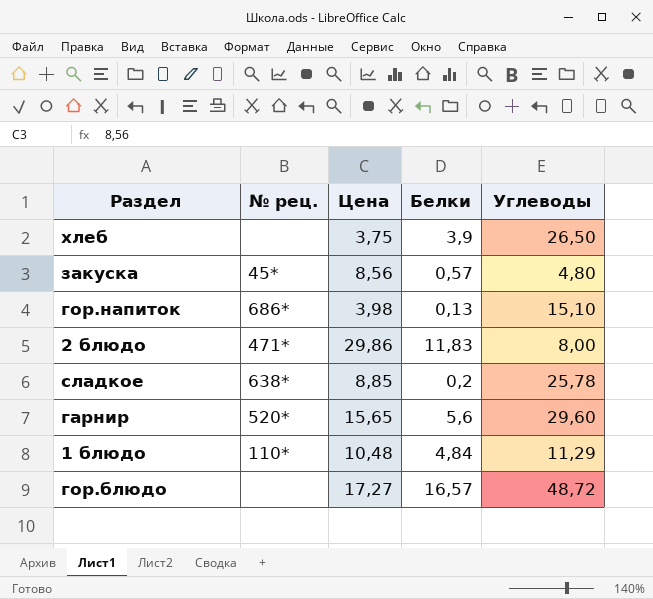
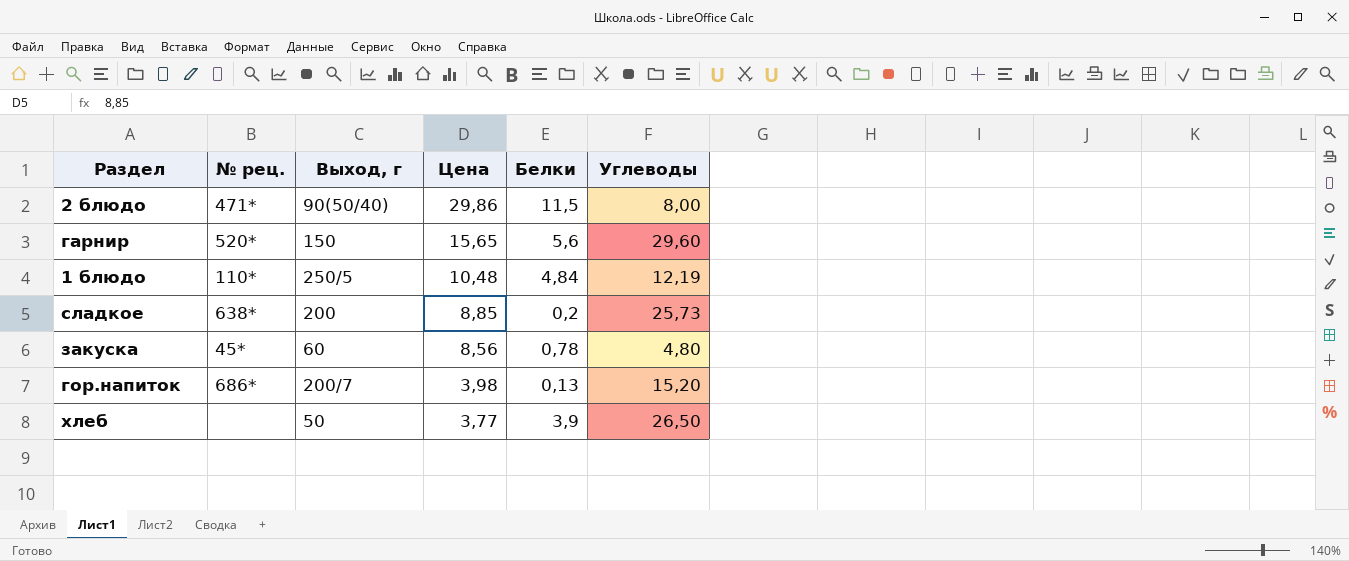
row order: none -> Цена descending
column Выход, г | position: none -> 3
row гор.блюдо: none | 17,27 | 16,57 | 48,72 -> none
2 блюдо | Белки: 11,83 -> 11,5
1 блюдо | Углеводы: 11,29 -> 12,19
сладкое | Углеводы: 25,78 -> 25,73
закуска | Белки: 0,57 -> 0,78
гор.напиток | Углеводы: 15,10 -> 15,20
хлеб | Цена: 3,75 -> 3,77

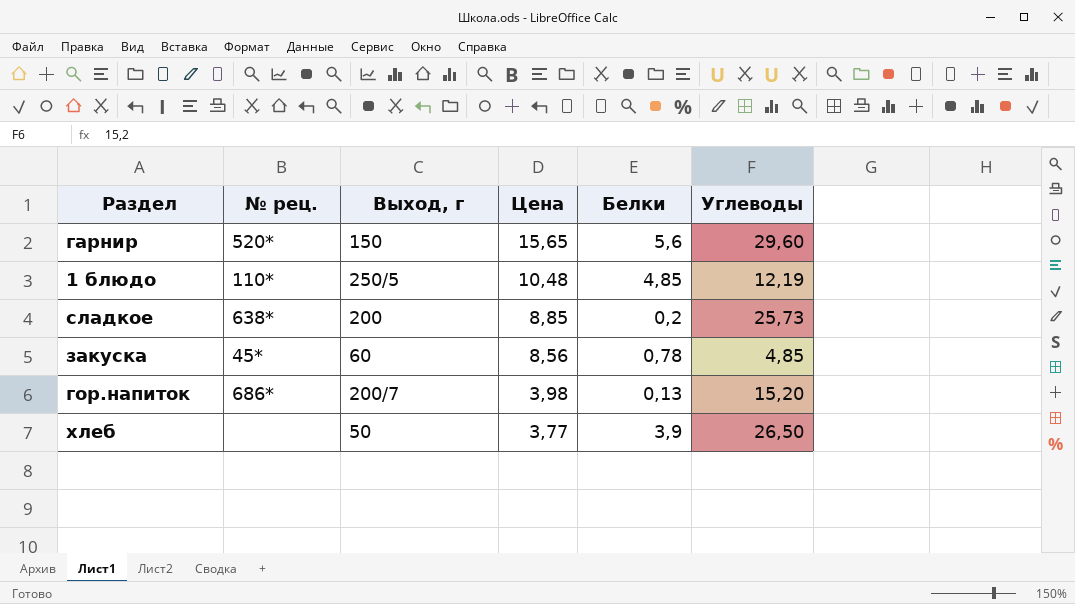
row 2 блюдо: 471* | 90(50/40) | 29,86 | 11,5 | 8,00 -> none
1 блюдо | Белки: 4,84 -> 4,85
закуска | Углеводы: 4,80 -> 4,85

